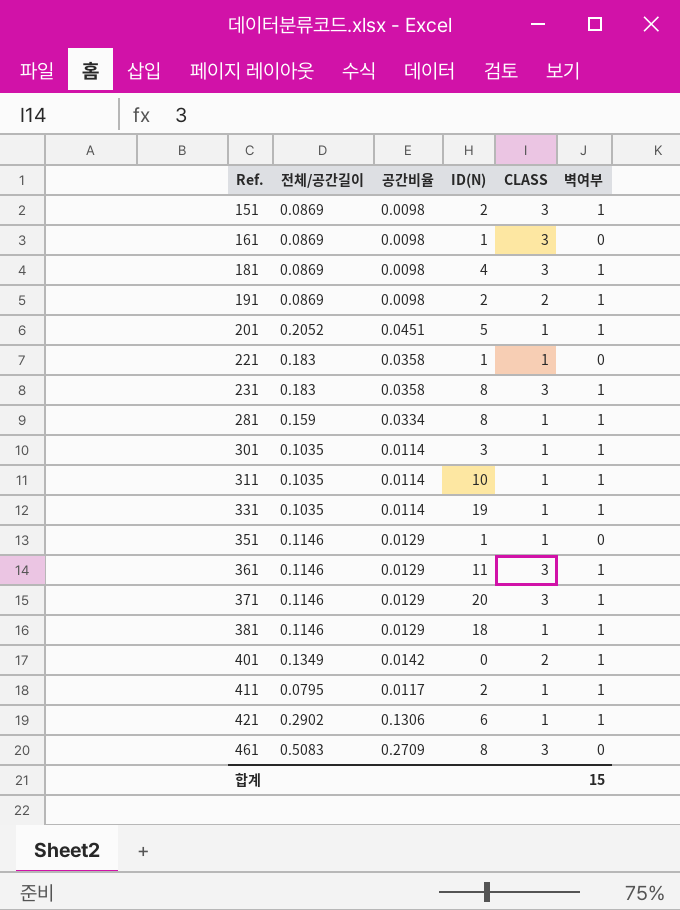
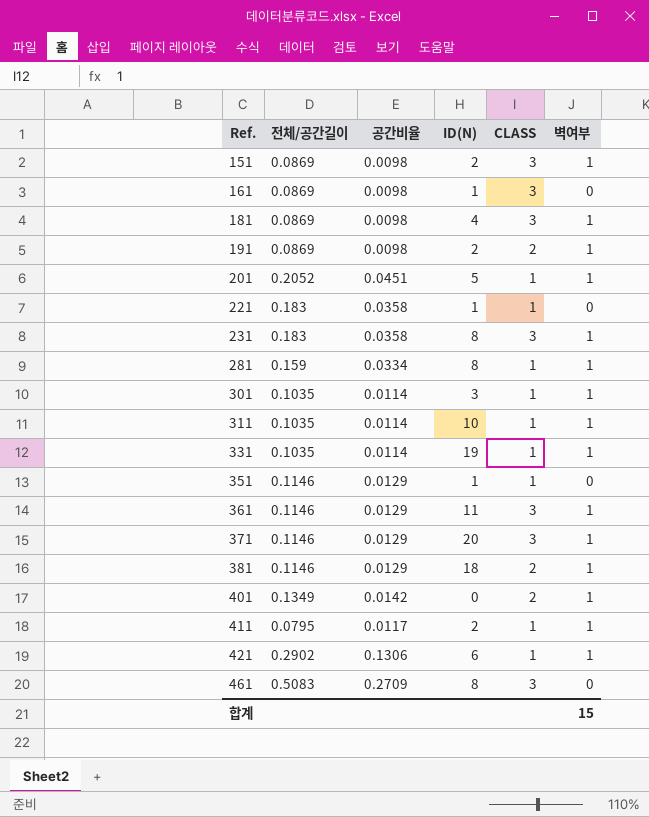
381 | CLASS: 1 -> 2

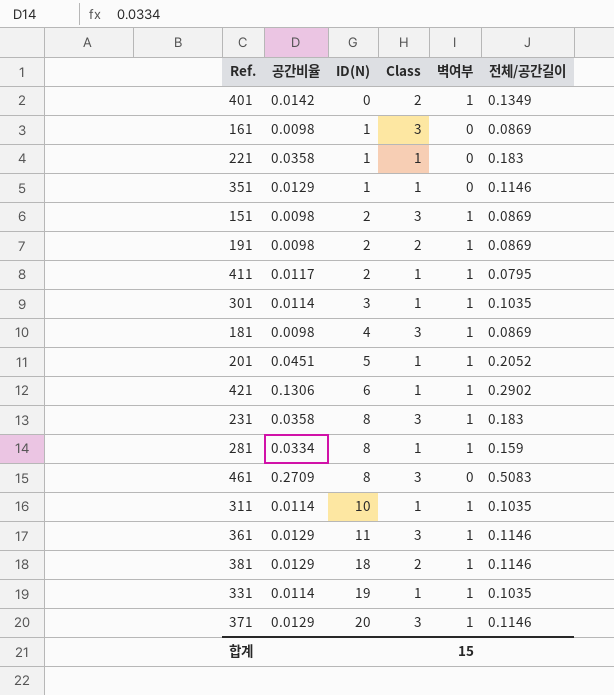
row order: Ref. ascending -> ID(N) ascending
column name: CLASS -> Class
column 전체/공간길이 | position: 2 -> 6

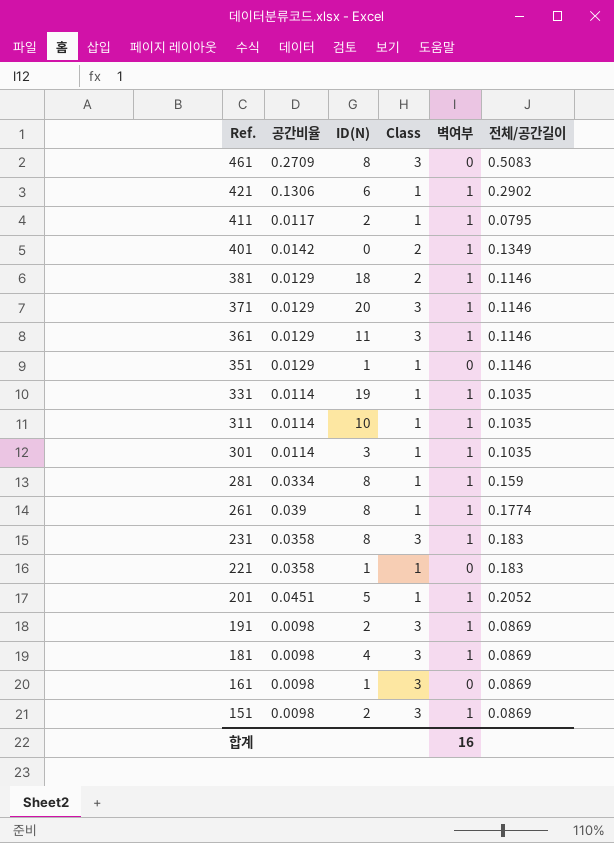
row order: ID(N) ascending -> Ref. descending
row 261: none -> 0.039 | 8 | 1 | 1 | 0.1774
191 | Class: 2 -> 3
합계 | 벽여부: 15 -> 16

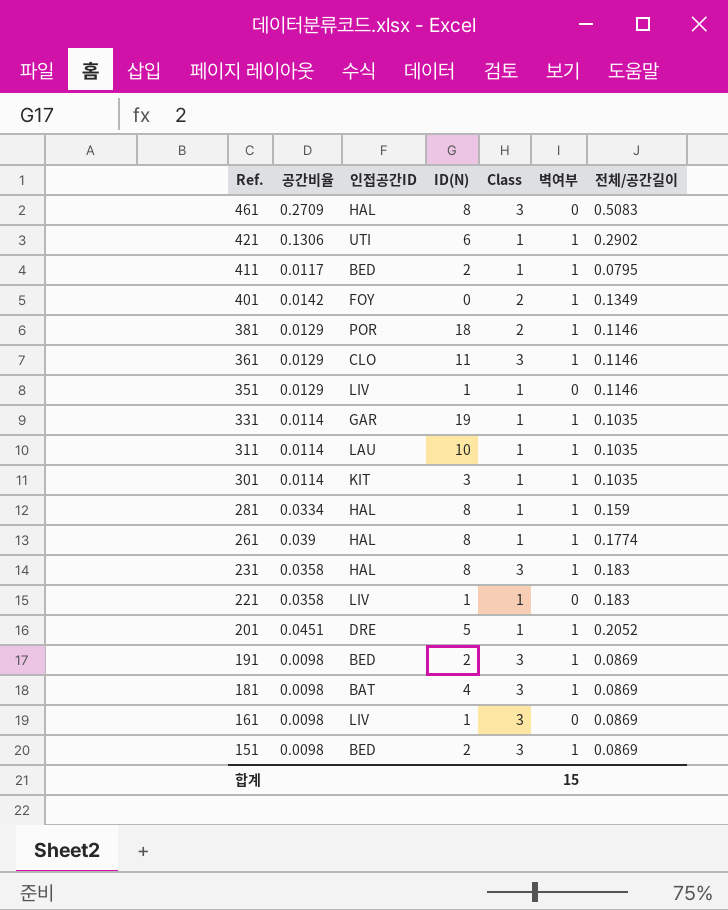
column 인접공간ID | position: none -> 3
row 371: 0.0129 | 20 | 3 | 1 | 0.1146 -> none
합계 | 벽여부: 16 -> 15

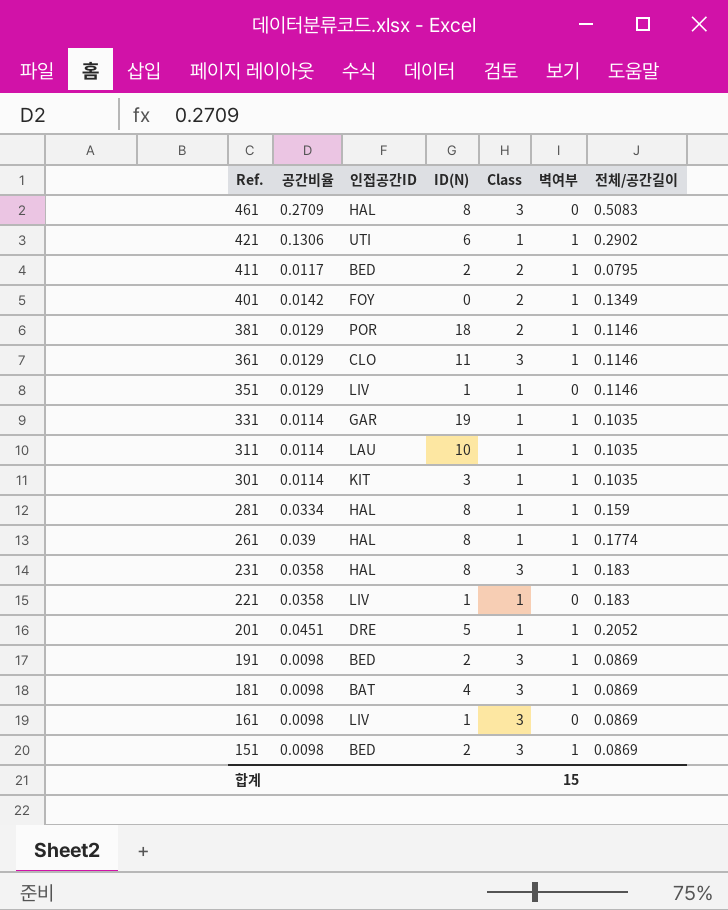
411 | Class: 1 -> 2

